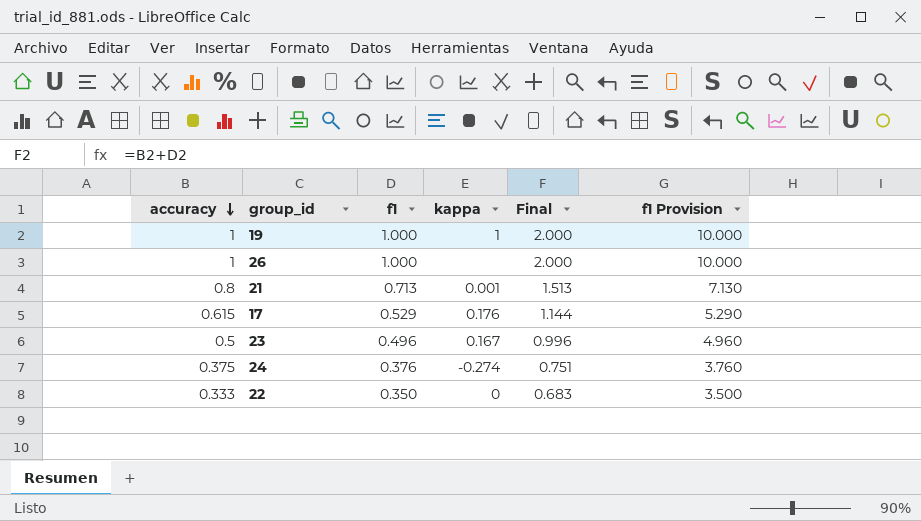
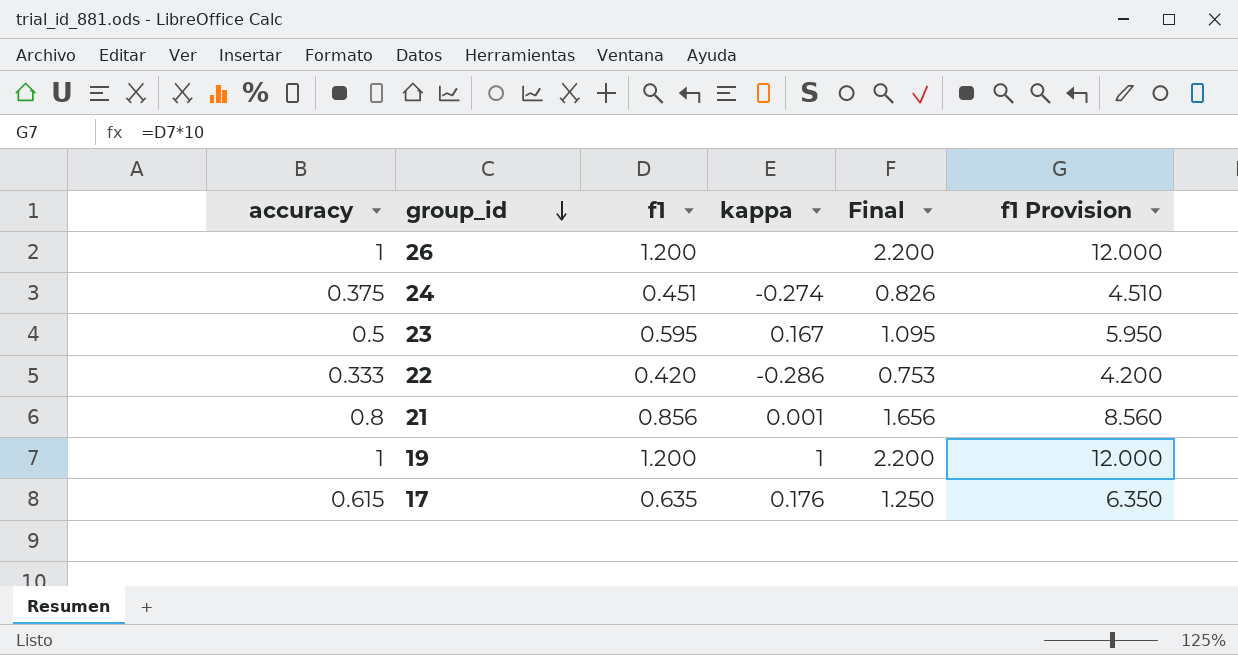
row order: accuracy descending -> group_id descending
26 | f1: 1.000 -> 1.200
26 | Final: 2.000 -> 2.200
26 | f1 Provision: 10.000 -> 12.000
24 | f1: 0.376 -> 0.451
24 | Final: 0.751 -> 0.826
24 | f1 Provision: 3.760 -> 4.510
23 | f1: 0.496 -> 0.595
23 | Final: 0.996 -> 1.095
23 | f1 Provision: 4.960 -> 5.950
22 | f1: 0.350 -> 0.420
22 | kappa: 0 -> -0.286
22 | Final: 0.683 -> 0.753
22 | f1 Provision: 3.500 -> 4.200
21 | f1: 0.713 -> 0.856
21 | Final: 1.513 -> 1.656
21 | f1 Provision: 7.130 -> 8.560
19 | f1: 1.000 -> 1.200
19 | Final: 2.000 -> 2.200
19 | f1 Provision: 10.000 -> 12.000
17 | f1: 0.529 -> 0.635
17 | Final: 1.144 -> 1.250
17 | f1 Provision: 5.290 -> 6.350

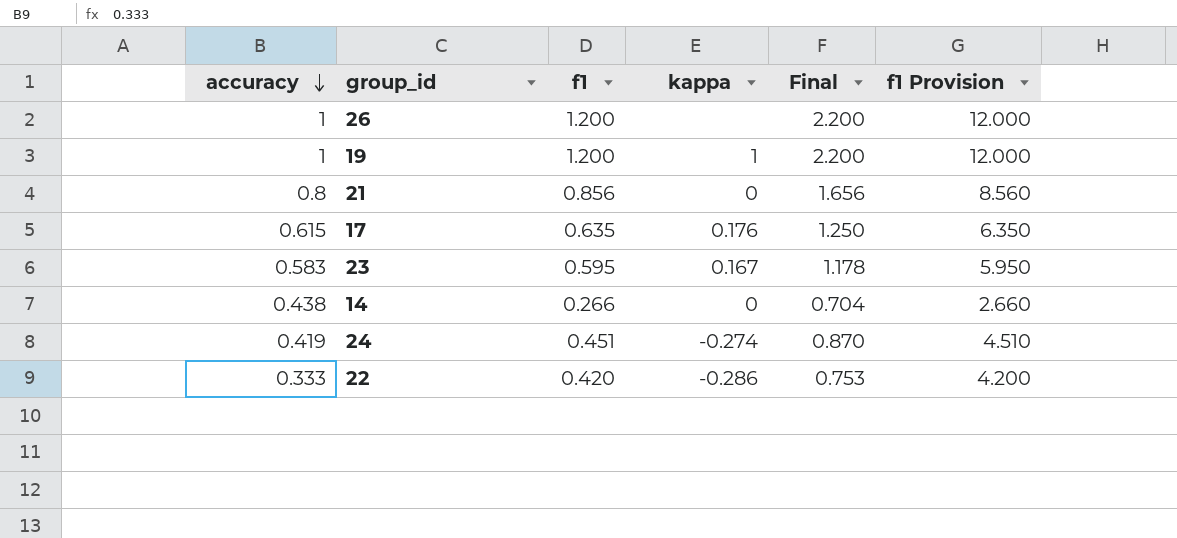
row order: group_id descending -> accuracy descending
21 | kappa: 0.001 -> 0
23 | accuracy: 0.5 -> 0.583
23 | Final: 1.095 -> 1.178
row 14: none -> 0.438 | 0.266 | 0 | 0.704 | 2.660
24 | accuracy: 0.375 -> 0.419
24 | Final: 0.826 -> 0.870

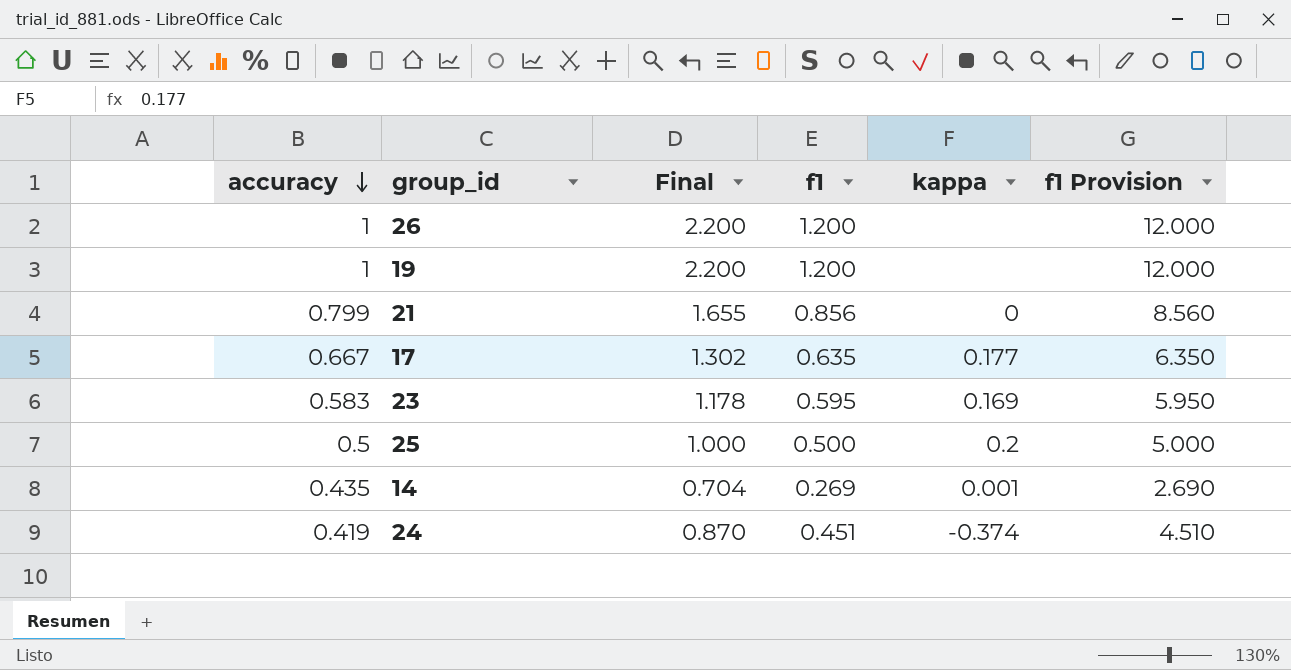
column Final | position: 5 -> 3
row 22: 0.333 | 0.420 | -0.286 | 0.753 | 4.200 -> none
19 | kappa: 1 -> none
21 | accuracy: 0.8 -> 0.799
21 | Final: 1.656 -> 1.655
17 | accuracy: 0.615 -> 0.667
17 | Final: 1.250 -> 1.302
17 | kappa: 0.176 -> 0.177
23 | kappa: 0.167 -> 0.169
row 25: none -> 0.5 | 1.000 | 0.500 | 0.2 | 5.000
14 | accuracy: 0.438 -> 0.435
14 | f1: 0.266 -> 0.269
14 | kappa: 0 -> 0.001
14 | f1 Provision: 2.660 -> 2.690
24 | kappa: -0.274 -> -0.374

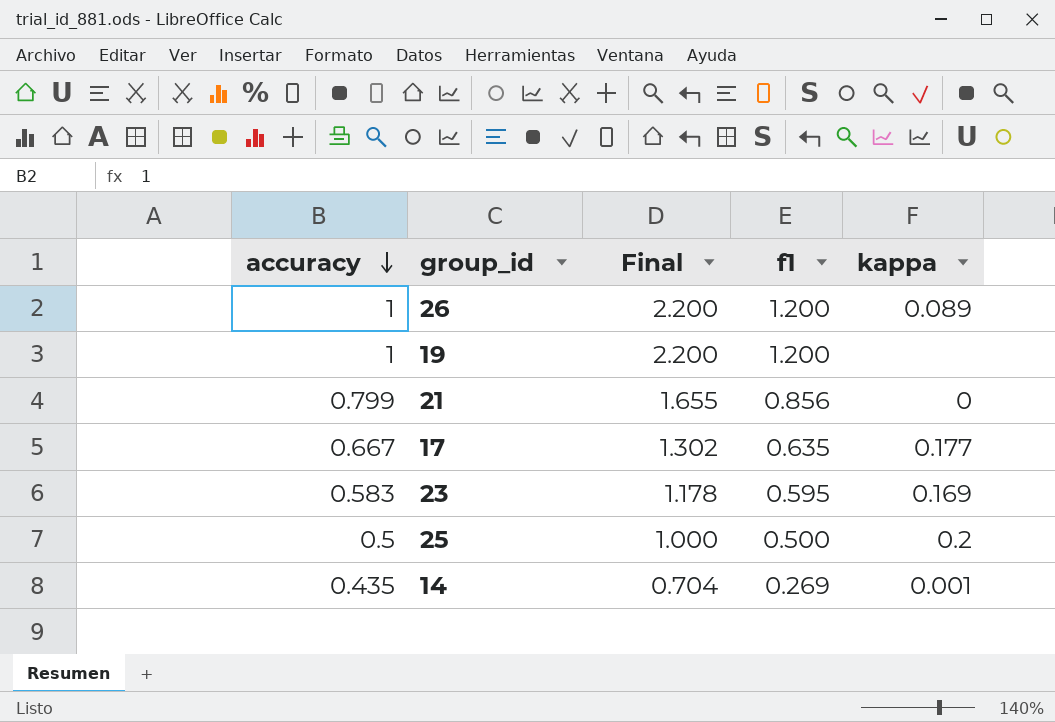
column f1 Provision | formula: [f1] * 10 -> none
row 24: 0.419 | 0.870 | 0.451 | -0.374 | 4.510 -> none
26 | kappa: none -> 0.089

